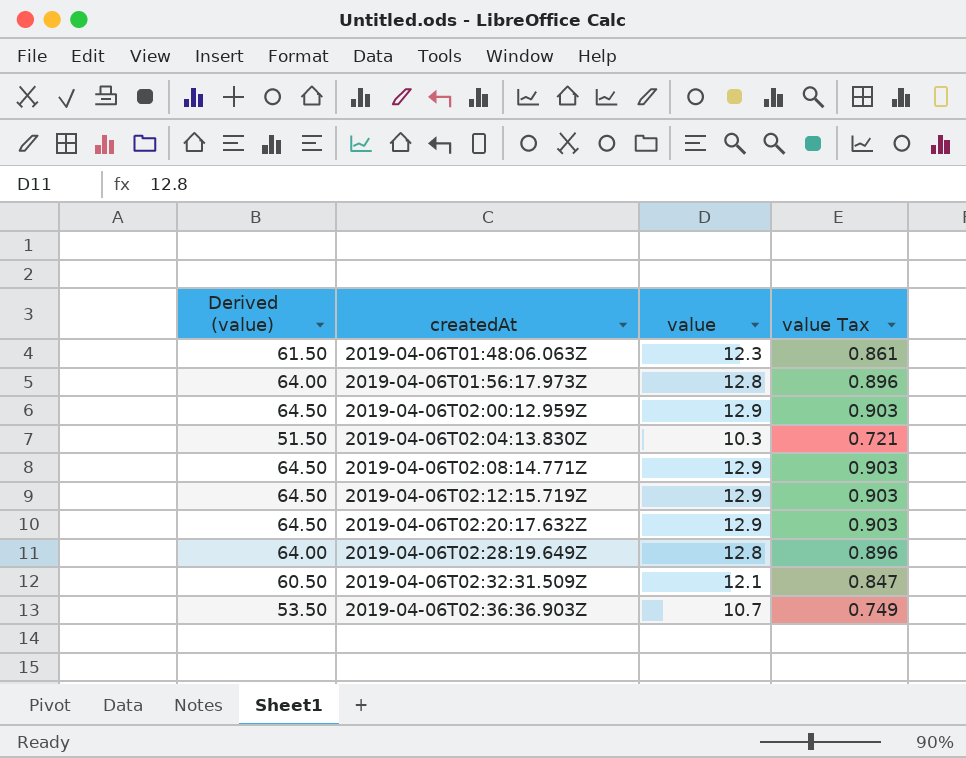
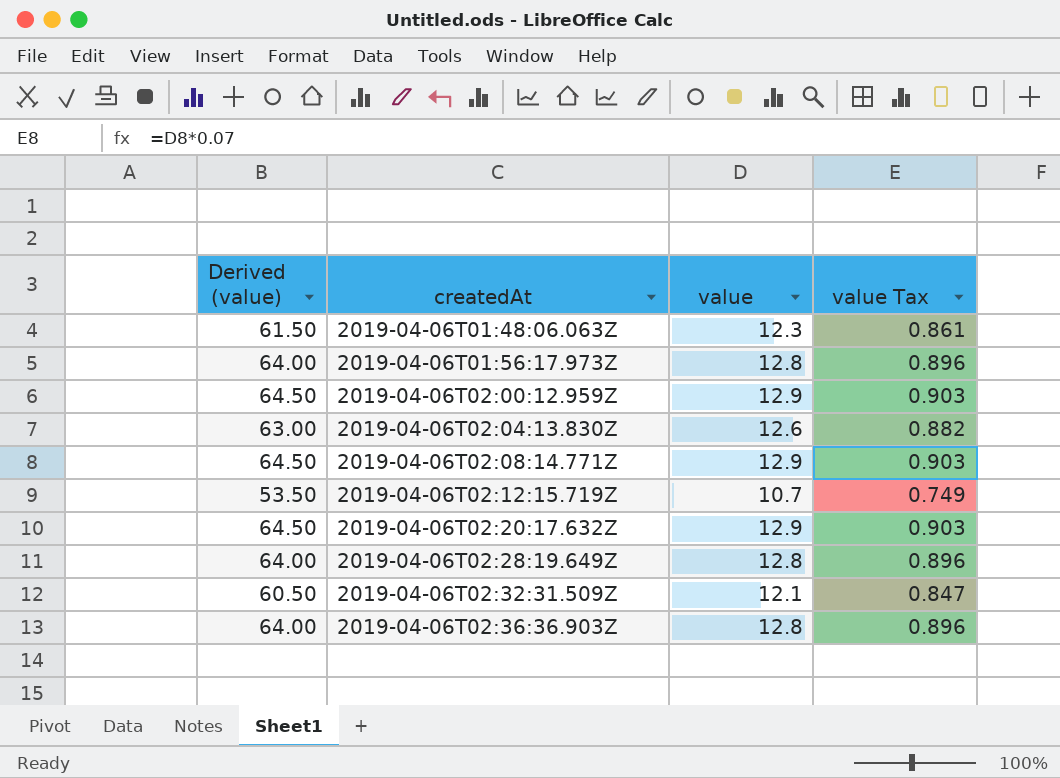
2019-04-06T02:04:13.830Z | Derived (value): 51.50 -> 63.00
2019-04-06T02:04:13.830Z | value: 10.3 -> 12.6
2019-04-06T02:04:13.830Z | value Tax: 0.721 -> 0.882
2019-04-06T02:12:15.719Z | Derived (value): 64.50 -> 53.50
2019-04-06T02:12:15.719Z | value: 12.9 -> 10.7
2019-04-06T02:12:15.719Z | value Tax: 0.903 -> 0.749
2019-04-06T02:36:36.903Z | Derived (value): 53.50 -> 64.00
2019-04-06T02:36:36.903Z | value: 10.7 -> 12.8
2019-04-06T02:36:36.903Z | value Tax: 0.749 -> 0.896

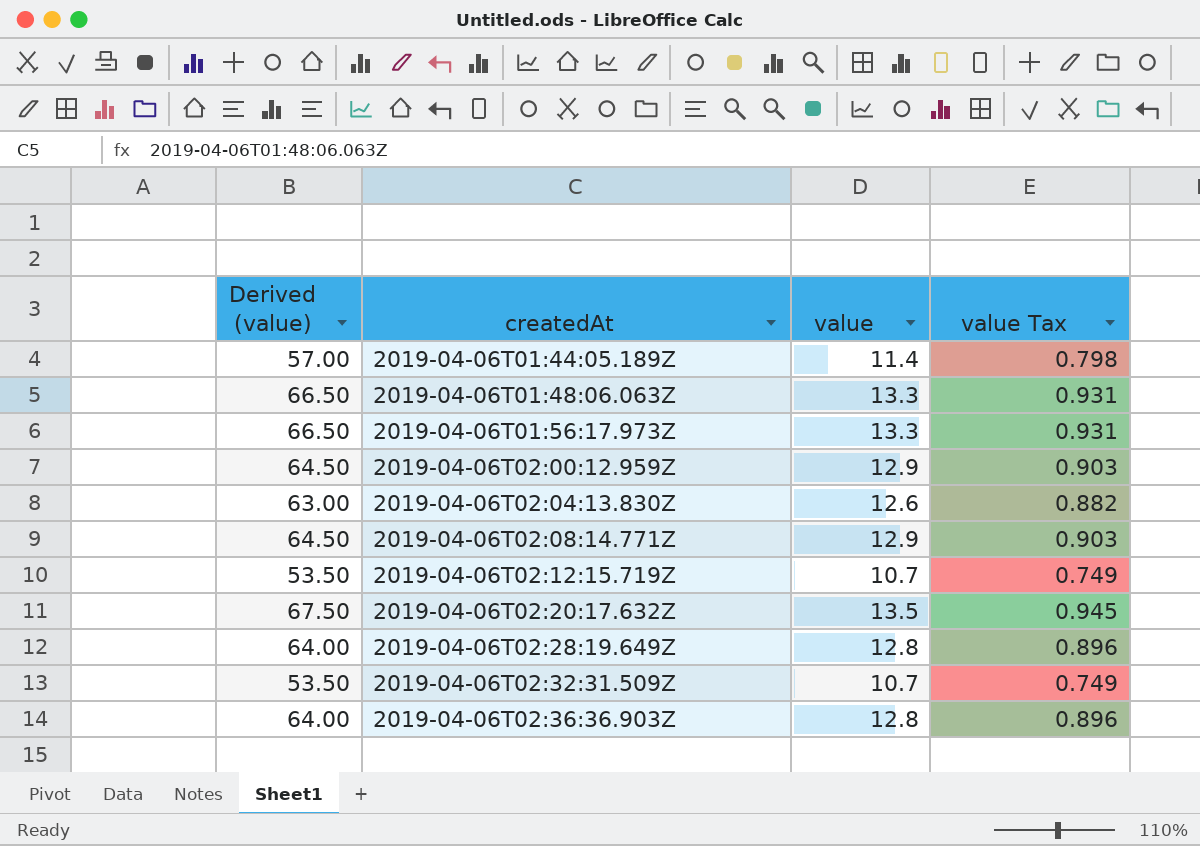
row 2019-04-06T01:44:05.189Z: none -> 57.00 | 11.4 | 0.798
2019-04-06T01:48:06.063Z | Derived (value): 61.50 -> 66.50
2019-04-06T01:48:06.063Z | value: 12.3 -> 13.3
2019-04-06T01:48:06.063Z | value Tax: 0.861 -> 0.931
2019-04-06T01:56:17.973Z | Derived (value): 64.00 -> 66.50
2019-04-06T01:56:17.973Z | value: 12.8 -> 13.3
2019-04-06T01:56:17.973Z | value Tax: 0.896 -> 0.931
2019-04-06T02:20:17.632Z | Derived (value): 64.50 -> 67.50
2019-04-06T02:20:17.632Z | value: 12.9 -> 13.5
2019-04-06T02:20:17.632Z | value Tax: 0.903 -> 0.945
2019-04-06T02:32:31.509Z | Derived (value): 60.50 -> 53.50
2019-04-06T02:32:31.509Z | value: 12.1 -> 10.7
2019-04-06T02:32:31.509Z | value Tax: 0.847 -> 0.749

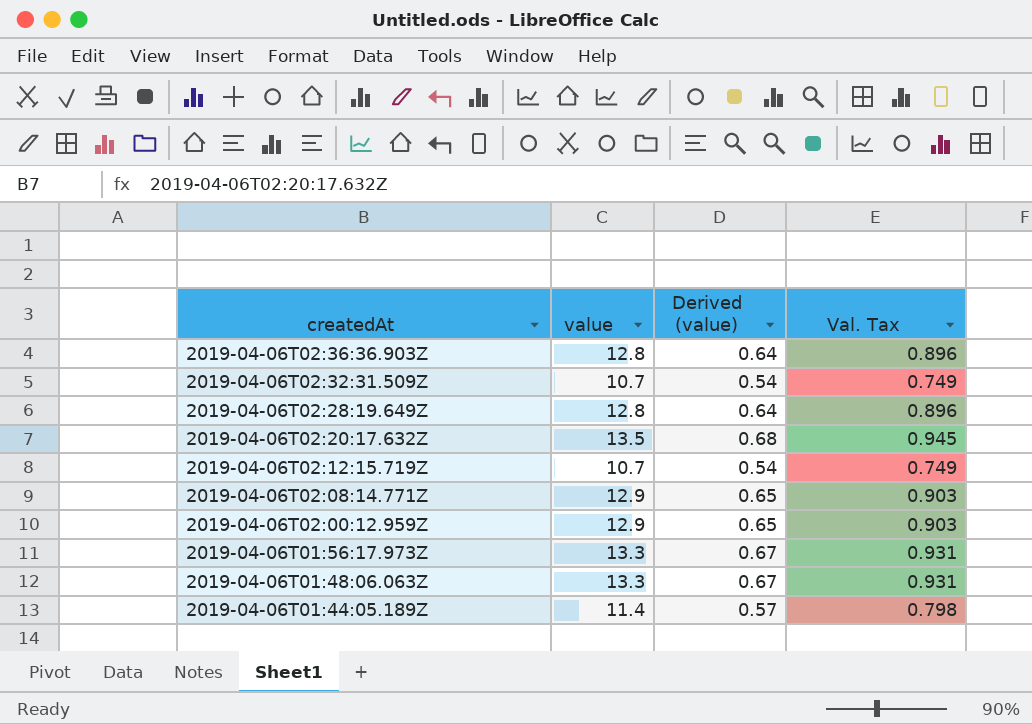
row order: createdAt ascending -> createdAt descending
column Derived (value) | formula: [value] * 5 -> [value] * 0.05
column Derived (value) | position: 1 -> 3
column name: value Tax -> Val. Tax
row 2019-04-06T02:04:13.830Z: 63.00 | 12.6 | 0.882 -> none

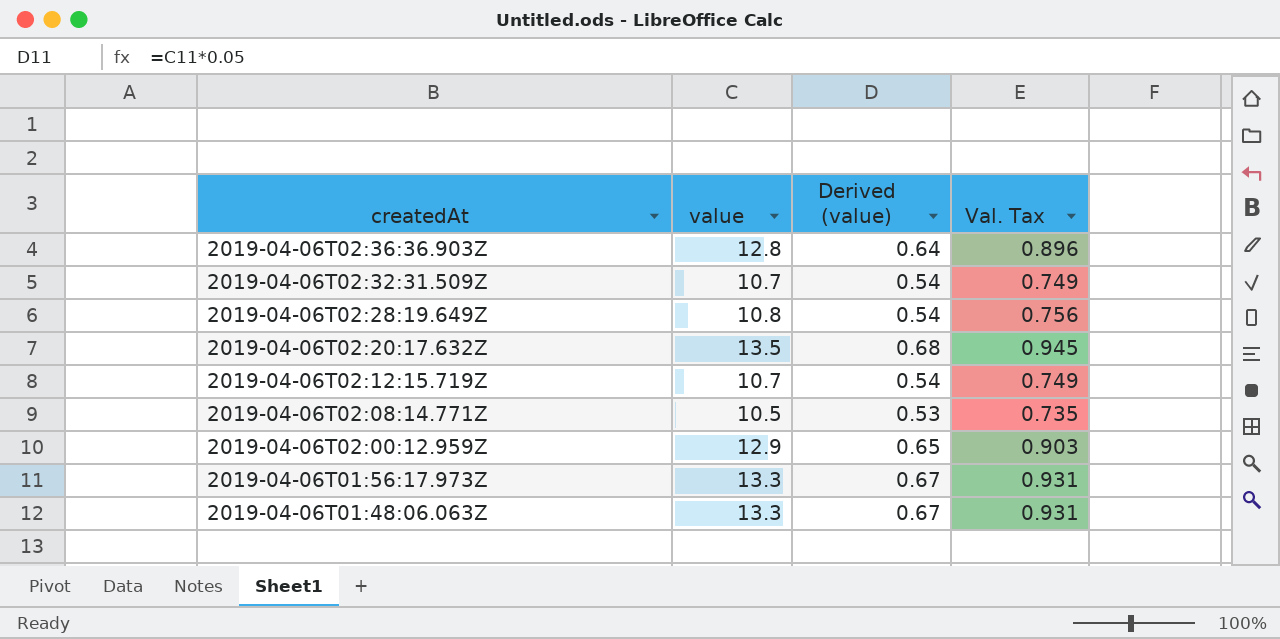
row 2019-04-06T01:44:05.189Z: 11.4 | 0.57 | 0.798 -> none
2019-04-06T02:28:19.649Z | value: 12.8 -> 10.8
2019-04-06T02:28:19.649Z | Derived (value): 0.64 -> 0.54
2019-04-06T02:28:19.649Z | Val. Tax: 0.896 -> 0.756
2019-04-06T02:08:14.771Z | value: 12.9 -> 10.5
2019-04-06T02:08:14.771Z | Derived (value): 0.65 -> 0.53
2019-04-06T02:08:14.771Z | Val. Tax: 0.903 -> 0.735

